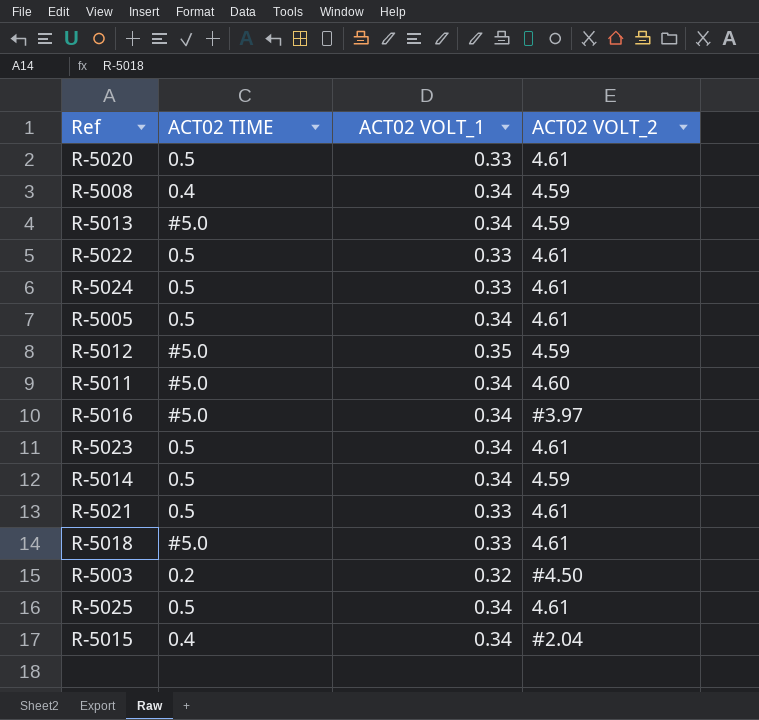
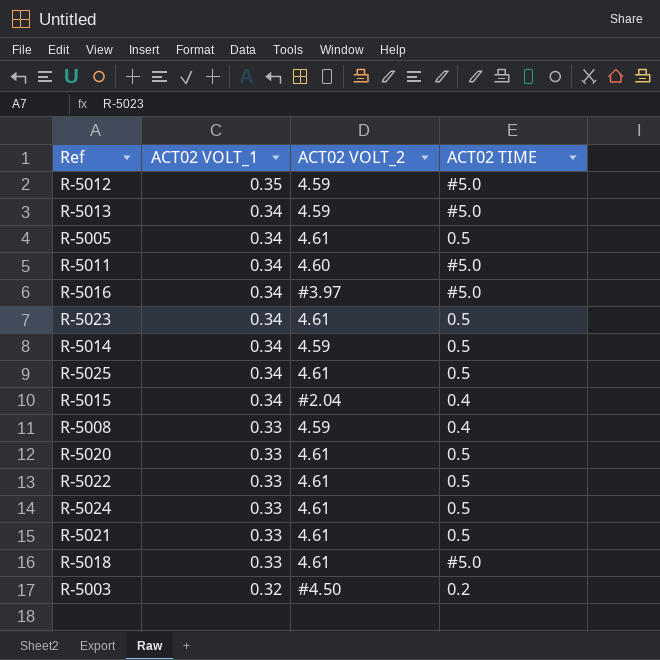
row order: none -> ACT02 VOLT_1 descending
column ACT02 TIME | position: 2 -> 4
R-5008 | ACT02 VOLT_1: 0.34 -> 0.33

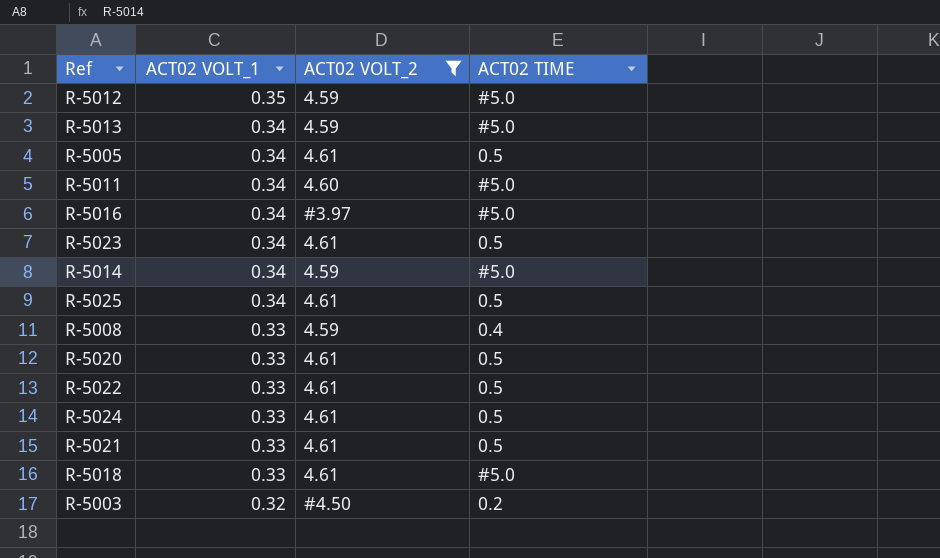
filter: none -> ACT02 VOLT_2 != #2.04
R-5014 | ACT02 TIME: 0.5 -> #5.0

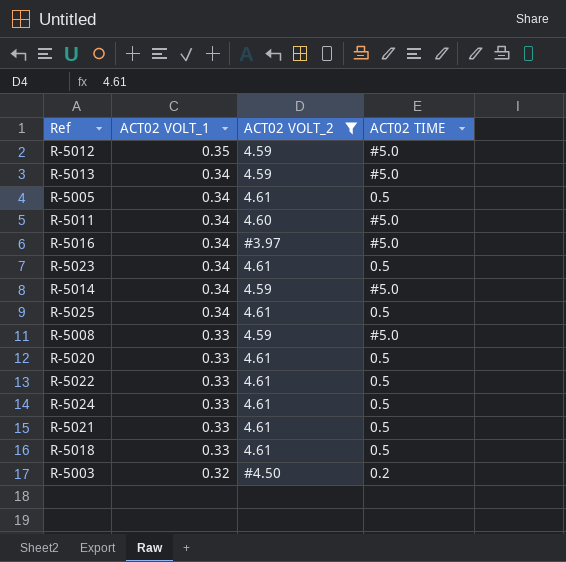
R-5008 | ACT02 TIME: 0.4 -> #5.0
R-5018 | ACT02 TIME: #5.0 -> 0.5

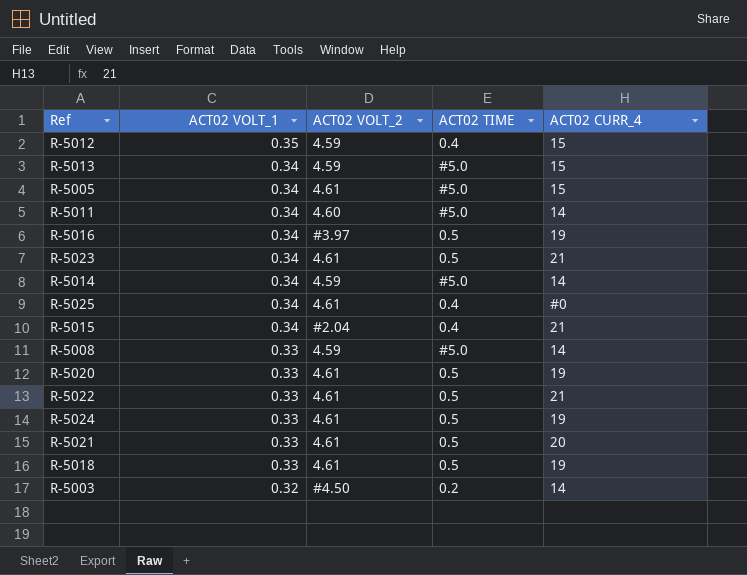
filter: ACT02 VOLT_2 != #2.04 -> none
column ACT02 CURR_4 | position: none -> 5
R-5012 | ACT02 TIME: #5.0 -> 0.4
R-5005 | ACT02 TIME: 0.5 -> #5.0
R-5016 | ACT02 TIME: #5.0 -> 0.5
R-5025 | ACT02 TIME: 0.5 -> 0.4

